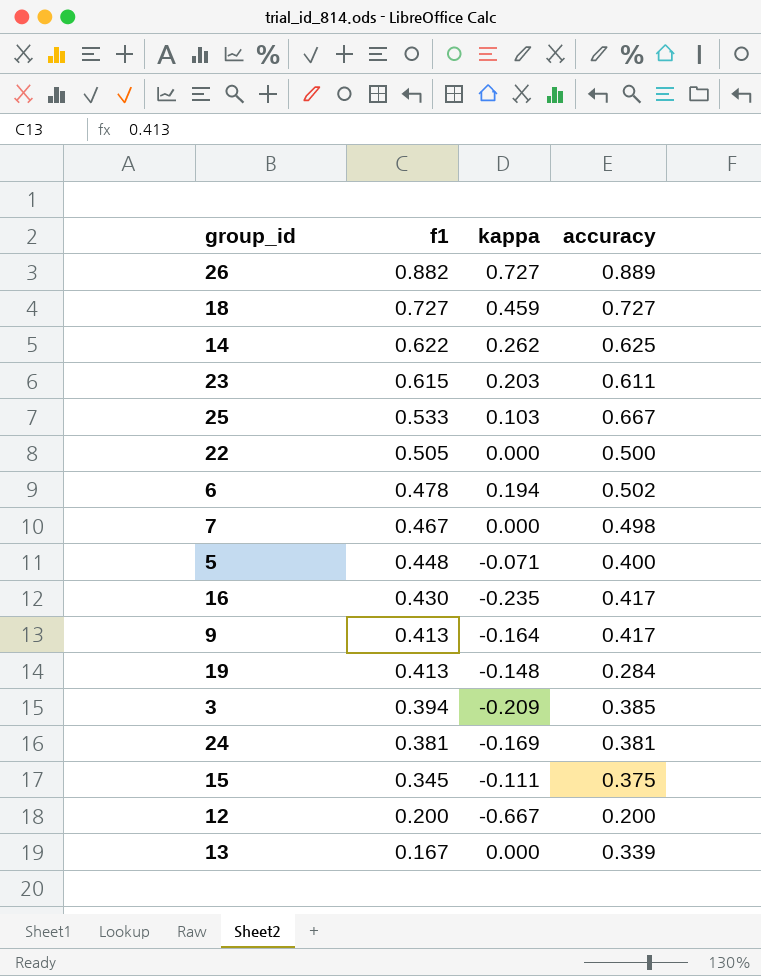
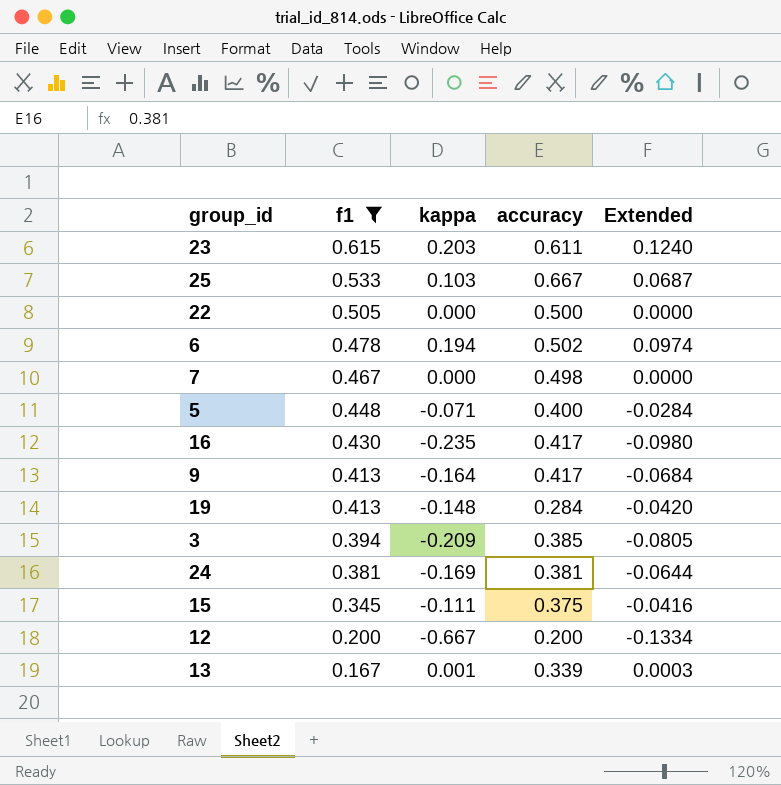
filter: none -> f1 <= 0.615
column Extended | formula: none -> [kappa] * [accuracy]
13 | kappa: 0.000 -> 0.001

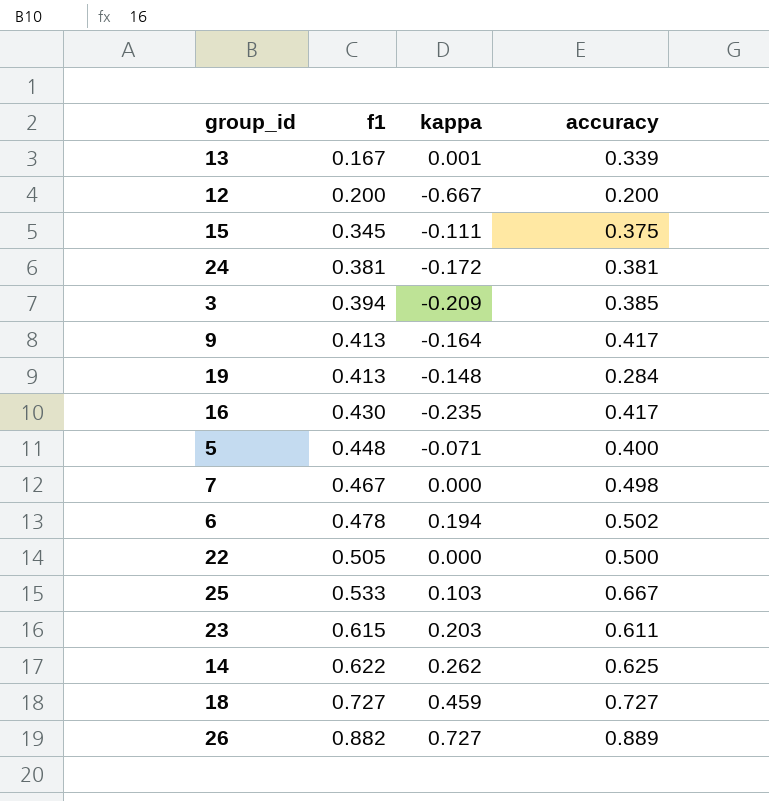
filter: f1 <= 0.615 -> none
row order: f1 descending -> f1 ascending
column Extended | formula: [kappa] * [accuracy] -> none
24 | kappa: -0.169 -> -0.172

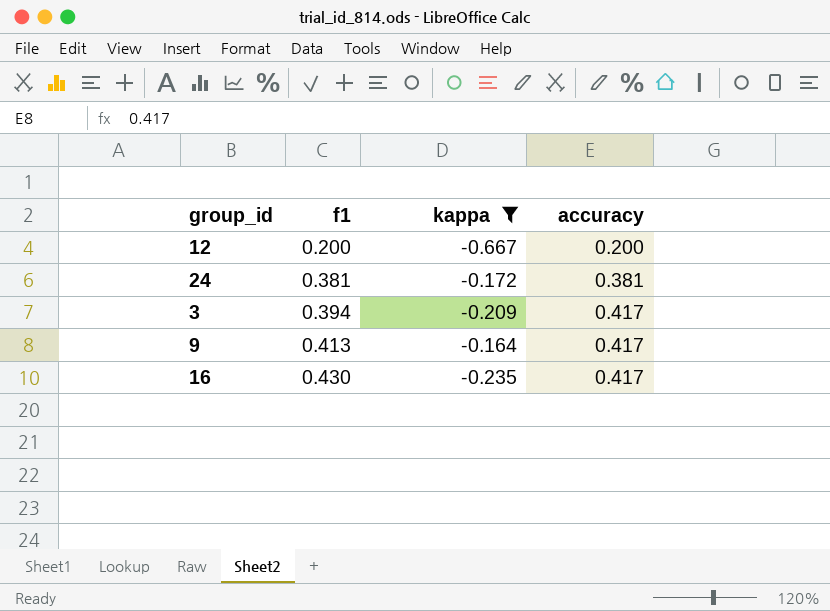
filter: none -> kappa <= -0.164
3 | accuracy: 0.385 -> 0.417

